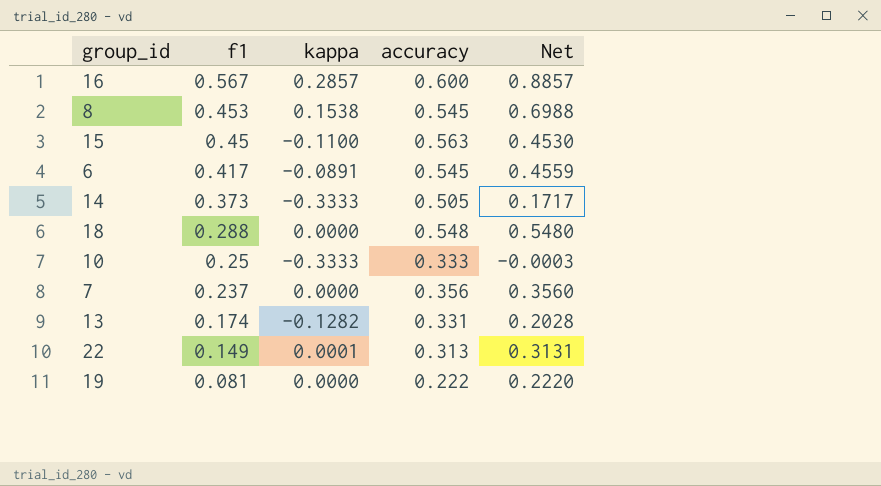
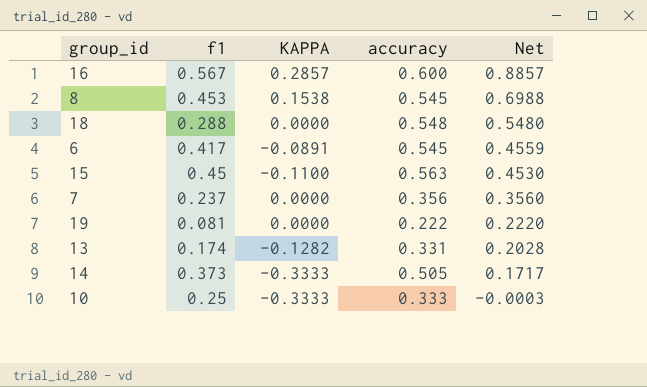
row order: f1 descending -> Net descending
column name: kappa -> KAPPA
row 22: 0.149 | 0.0001 | 0.313 | 0.3131 -> none

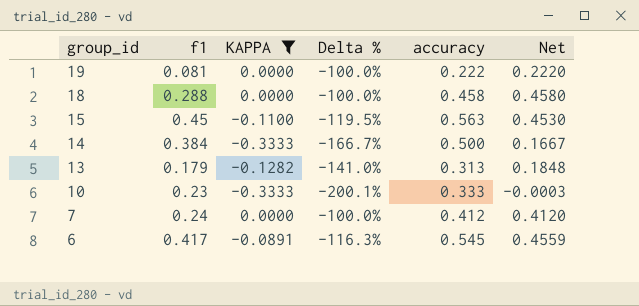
filter: none -> KAPPA <= 0.0000
row order: Net descending -> group_id descending
column Delta % | formula: none -> ([KAPPA] - [accuracy]) / [accuracy]
18 | accuracy: 0.548 -> 0.458
18 | Net: 0.5480 -> 0.4580
14 | f1: 0.373 -> 0.384
14 | accuracy: 0.505 -> 0.500
14 | Net: 0.1717 -> 0.1667
13 | f1: 0.174 -> 0.179
13 | accuracy: 0.331 -> 0.313
13 | Net: 0.2028 -> 0.1848
10 | f1: 0.25 -> 0.23
7 | f1: 0.237 -> 0.24
7 | accuracy: 0.356 -> 0.412
7 | Net: 0.3560 -> 0.4120

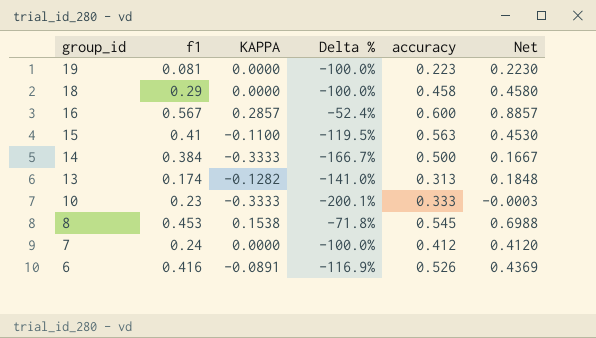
filter: KAPPA <= 0.0000 -> none
19 | accuracy: 0.222 -> 0.223
19 | Net: 0.2220 -> 0.2230
18 | f1: 0.288 -> 0.29
15 | f1: 0.45 -> 0.41
13 | f1: 0.179 -> 0.174
6 | f1: 0.417 -> 0.416
6 | Delta %: -116.3% -> -116.9%
6 | accuracy: 0.545 -> 0.526
6 | Net: 0.4559 -> 0.4369

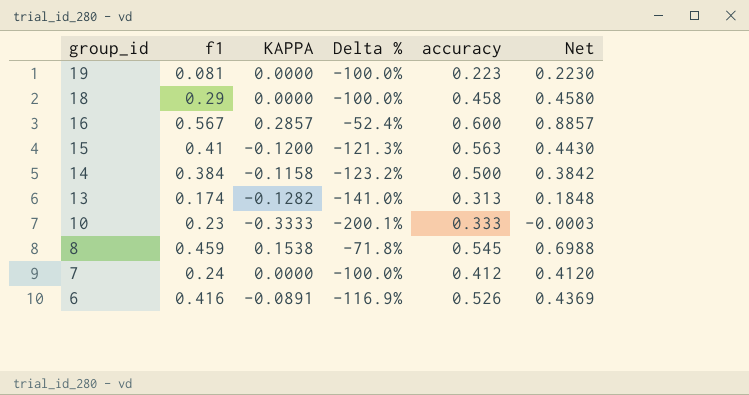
15 | KAPPA: -0.1100 -> -0.1200
15 | Delta %: -119.5% -> -121.3%
15 | Net: 0.4530 -> 0.4430
14 | KAPPA: -0.3333 -> -0.1158
14 | Delta %: -166.7% -> -123.2%
14 | Net: 0.1667 -> 0.3842
8 | f1: 0.453 -> 0.459

